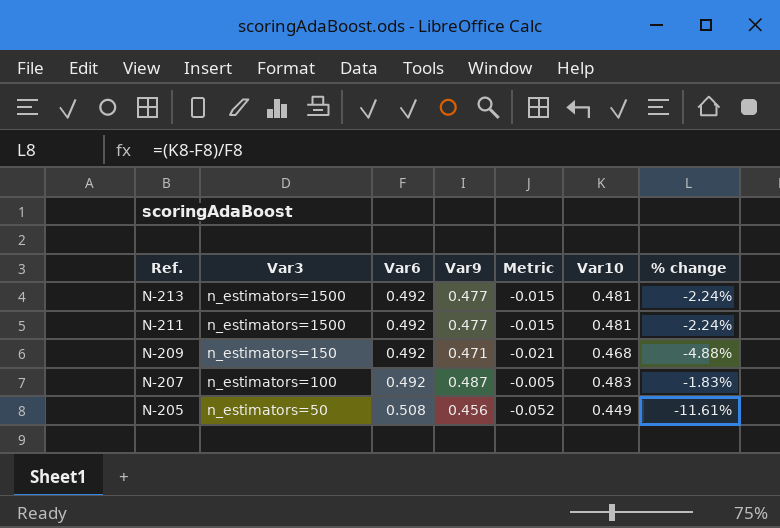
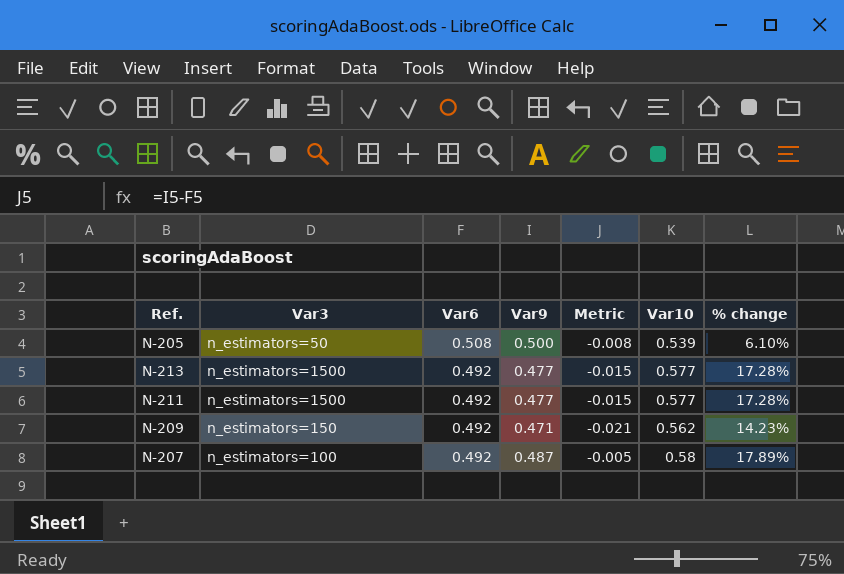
row order: Ref. descending -> Var6 descending
N-205 | Var9: 0.456 -> 0.500
N-205 | Metric: -0.052 -> -0.008
N-205 | Var10: 0.449 -> 0.539
N-205 | % change: -11.61% -> 6.10%
N-213 | Var10: 0.481 -> 0.577
N-213 | % change: -2.24% -> 17.28%
N-211 | Var10: 0.481 -> 0.577
N-211 | % change: -2.24% -> 17.28%
N-209 | Var10: 0.468 -> 0.562
N-209 | % change: -4.88% -> 14.23%
N-207 | Var10: 0.483 -> 0.58
N-207 | % change: -1.83% -> 17.89%

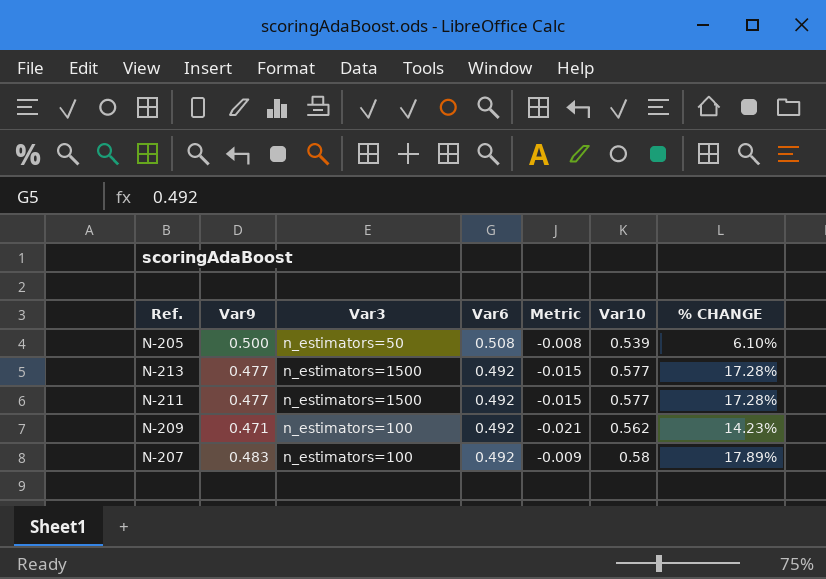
column Var9 | position: 4 -> 2
column name: % change -> % CHANGE
N-209 | Var3: n_estimators=150 -> n_estimators=100
N-207 | Var9: 0.487 -> 0.483
N-207 | Metric: -0.005 -> -0.009

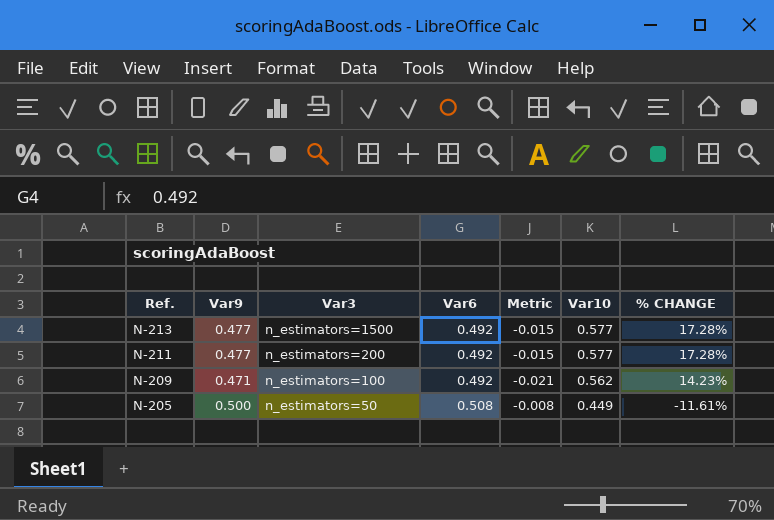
row order: Var6 descending -> Ref. descending
row N-207: 0.483 | n_estimators=100 | 0.492 | -0.009 | 0.58 | 17.89% -> none
N-211 | Var3: n_estimators=1500 -> n_estimators=200
N-205 | Var10: 0.539 -> 0.449
N-205 | % CHANGE: 6.10% -> -11.61%

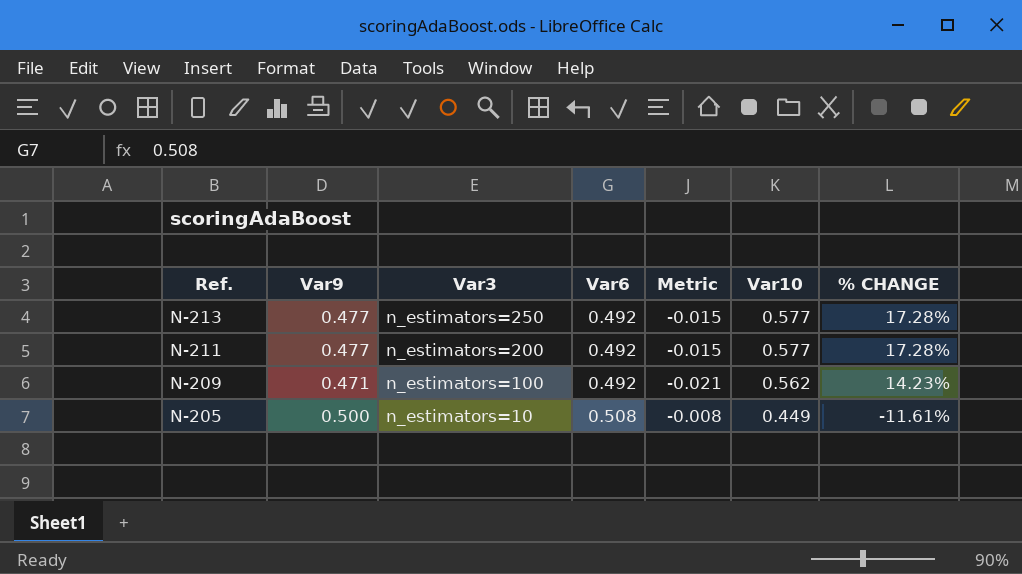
N-213 | Var3: n_estimators=1500 -> n_estimators=250
N-205 | Var3: n_estimators=50 -> n_estimators=10

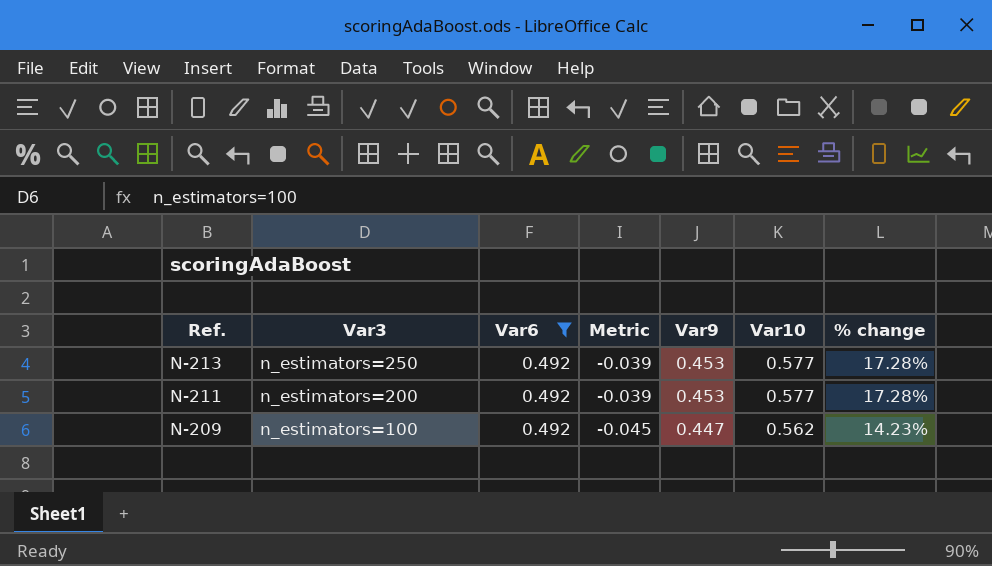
filter: none -> Var6 = 0.492
column Var9 | position: 2 -> 5
column name: % CHANGE -> % change
N-213 | Metric: -0.015 -> -0.039
N-213 | Var9: 0.477 -> 0.453
N-211 | Metric: -0.015 -> -0.039
N-211 | Var9: 0.477 -> 0.453
N-209 | Metric: -0.021 -> -0.045
N-209 | Var9: 0.471 -> 0.447

